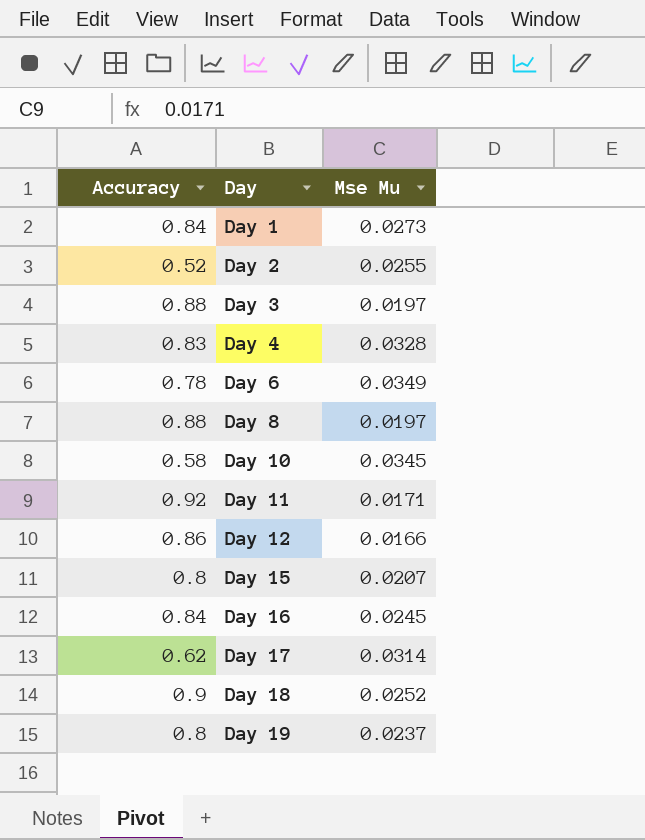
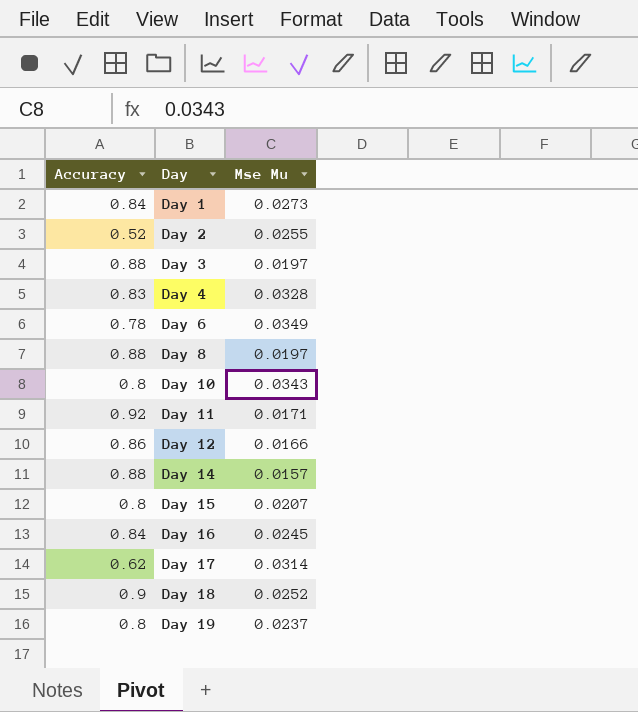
Day 10 | Accuracy: 0.58 -> 0.8
Day 10 | Mse Mu: 0.0345 -> 0.0343
row Day 14: none -> 0.88 | 0.0157

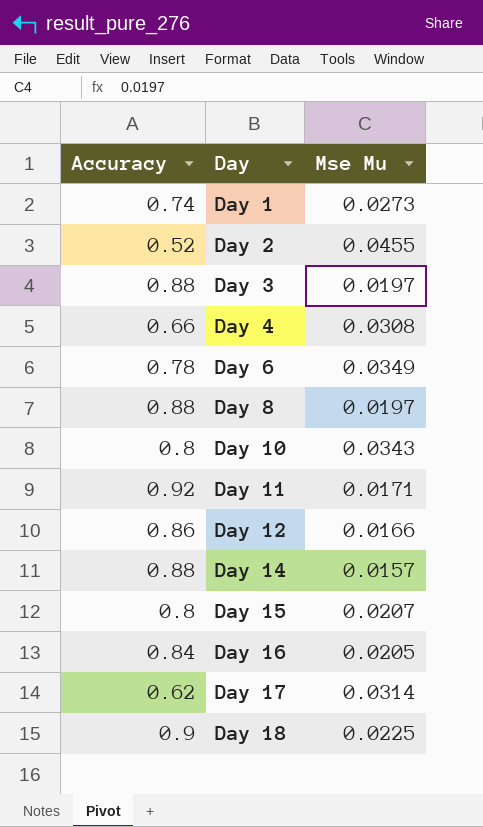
row Day 19: 0.8 | 0.0237 -> none
Day 1 | Accuracy: 0.84 -> 0.74
Day 2 | Mse Mu: 0.0255 -> 0.0455
Day 4 | Accuracy: 0.83 -> 0.66
Day 4 | Mse Mu: 0.0328 -> 0.0308
Day 16 | Mse Mu: 0.0245 -> 0.0205
Day 18 | Mse Mu: 0.0252 -> 0.0225

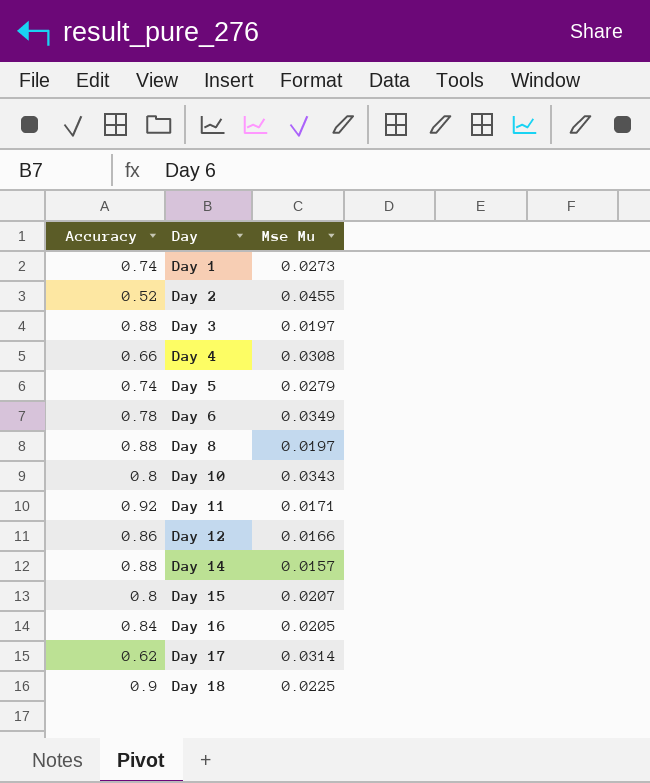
row Day 5: none -> 0.74 | 0.0279

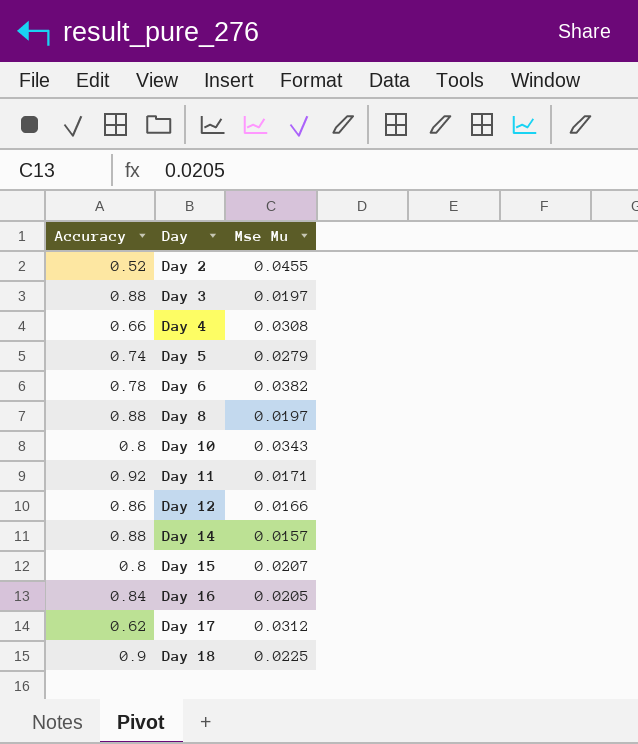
row Day 1: 0.74 | 0.0273 -> none
Day 6 | Mse Mu: 0.0349 -> 0.0382
Day 17 | Mse Mu: 0.0314 -> 0.0312

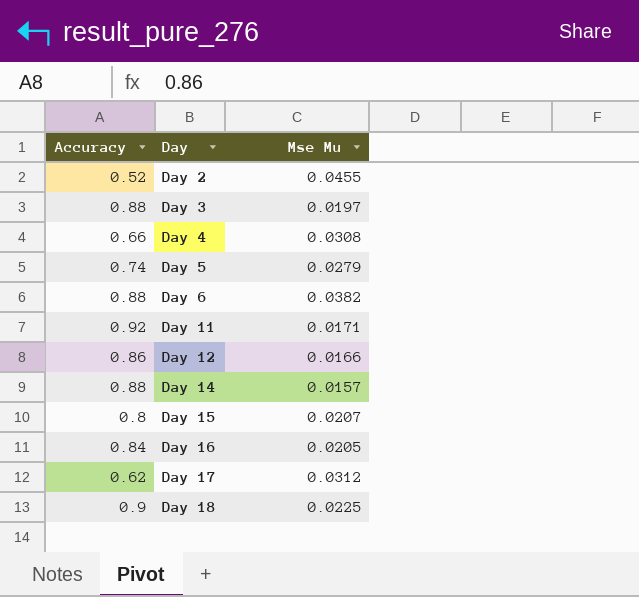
row Day 8: 0.88 | 0.0197 -> none
row Day 10: 0.8 | 0.0343 -> none
Day 6 | Accuracy: 0.78 -> 0.88

